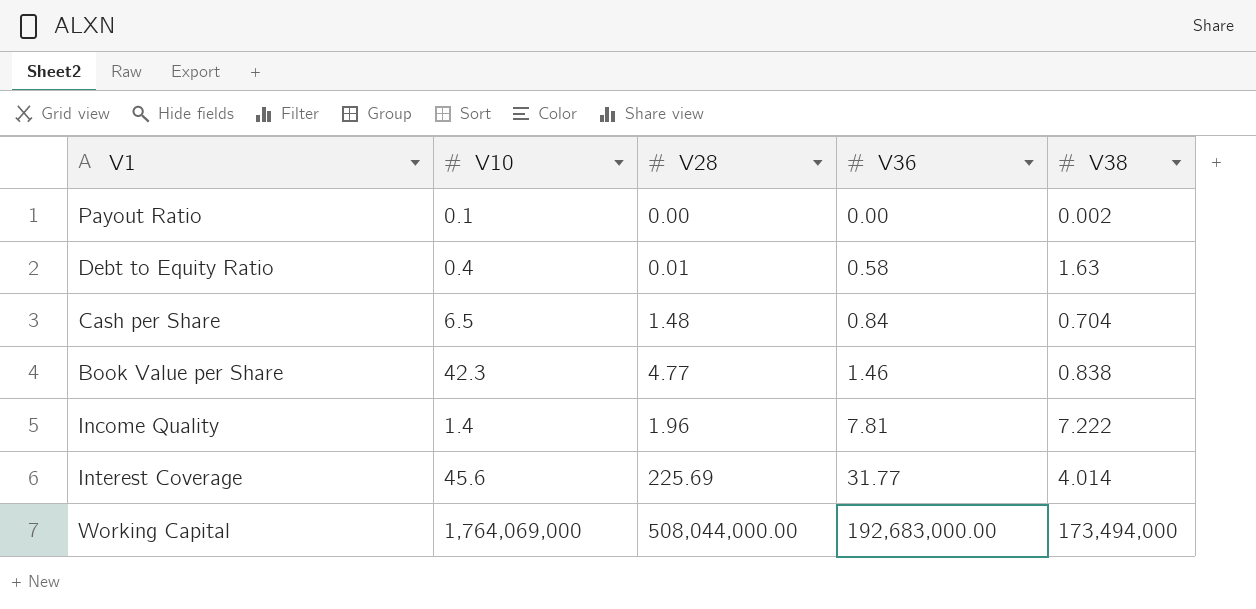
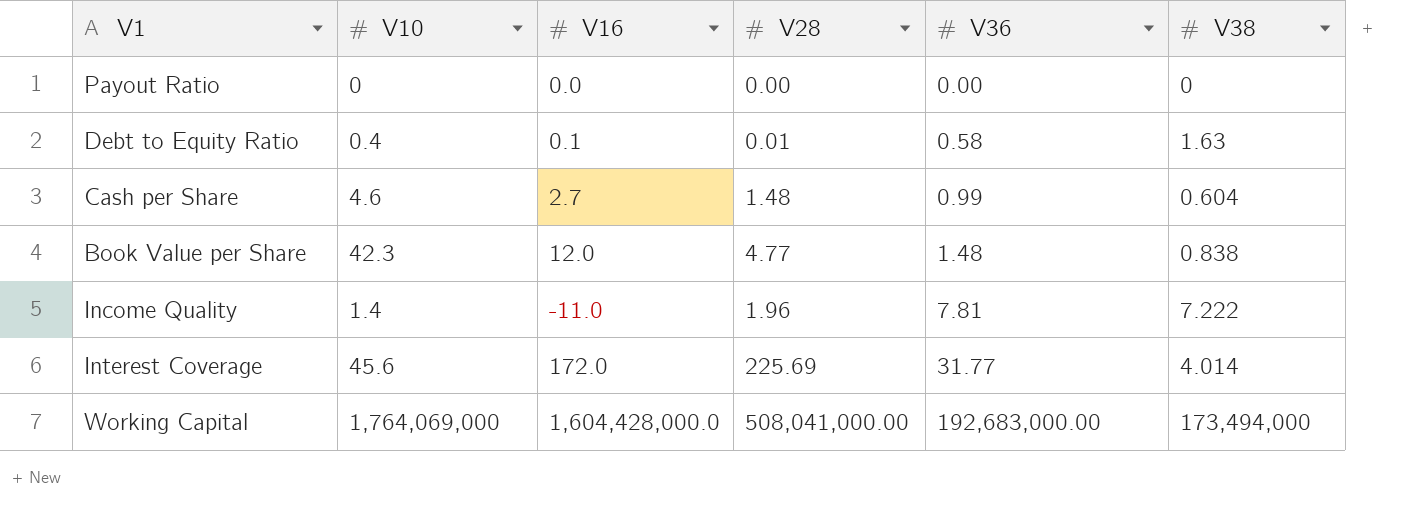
column V16 | position: none -> 3
Payout Ratio | V10: 0.1 -> 0
Payout Ratio | V38: 0.002 -> 0
Cash per Share | V10: 6.5 -> 4.6
Cash per Share | V36: 0.84 -> 0.99
Cash per Share | V38: 0.704 -> 0.604
Book Value per Share | V36: 1.46 -> 1.48
Working Capital | V28: 508,044,000.00 -> 508,041,000.00

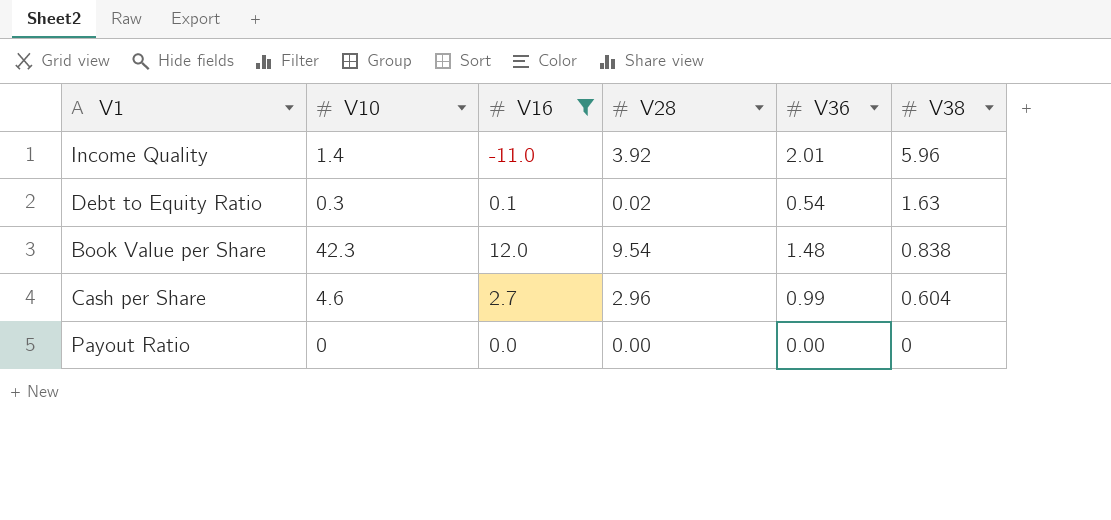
filter: none -> V16 <= 12.0
row order: V36 ascending -> V38 descending
Income Quality | V28: 1.96 -> 3.92
Income Quality | V36: 7.81 -> 2.01
Income Quality | V38: 7.222 -> 5.96
Debt to Equity Ratio | V10: 0.4 -> 0.3
Debt to Equity Ratio | V28: 0.01 -> 0.02
Debt to Equity Ratio | V36: 0.58 -> 0.54
Book Value per Share | V28: 4.77 -> 9.54
Cash per Share | V28: 1.48 -> 2.96

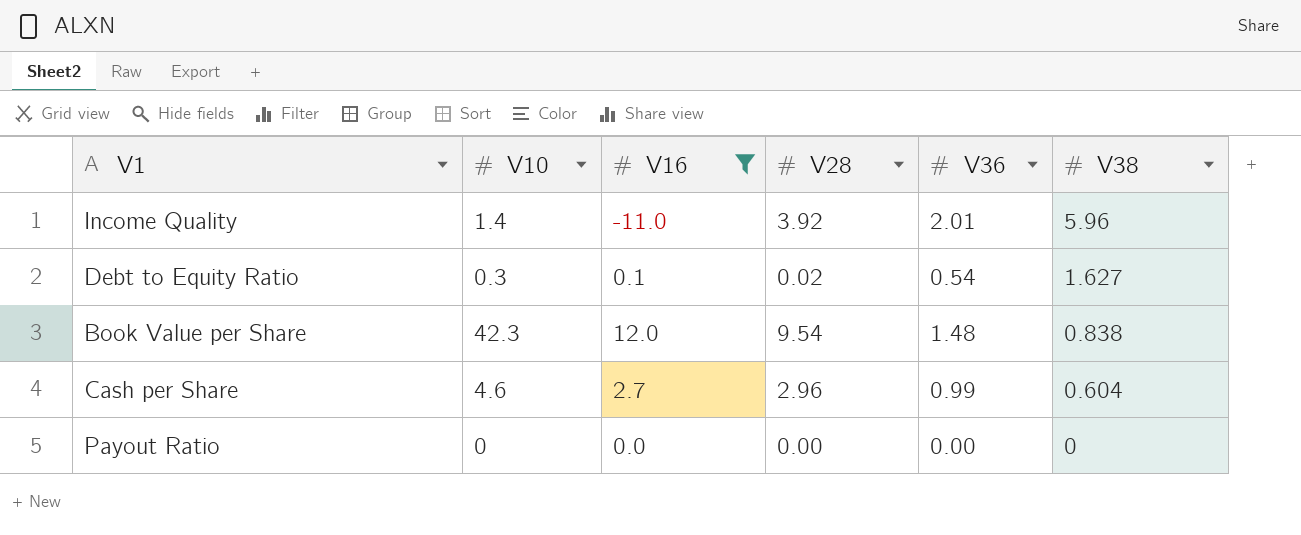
Debt to Equity Ratio | V38: 1.63 -> 1.627

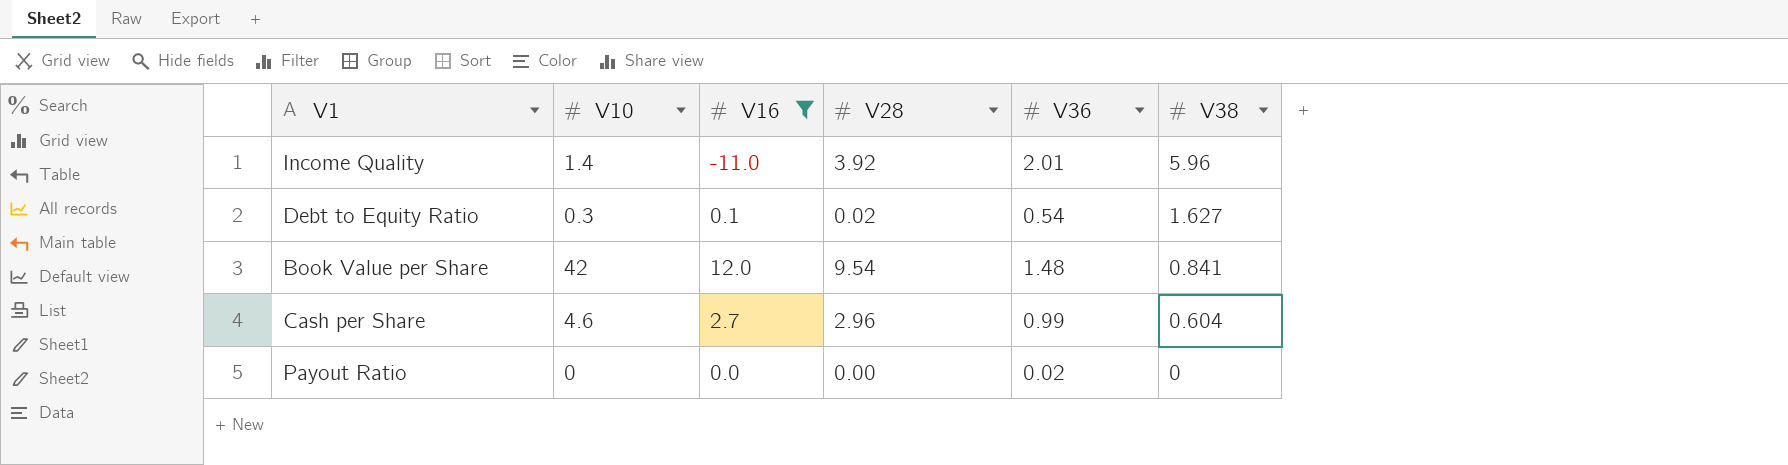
Book Value per Share | V10: 42.3 -> 42
Book Value per Share | V38: 0.838 -> 0.841
Payout Ratio | V36: 0.00 -> 0.02

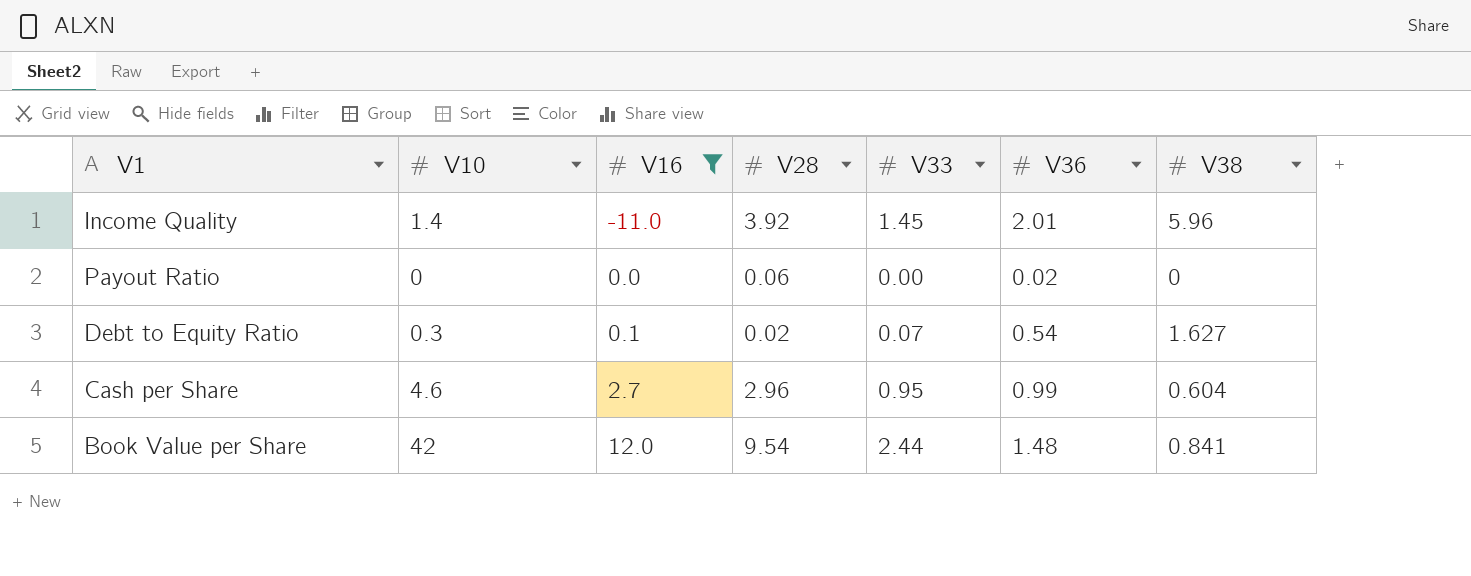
row order: V38 descending -> V16 ascending
column V33 | position: none -> 5
Payout Ratio | V28: 0.00 -> 0.06

